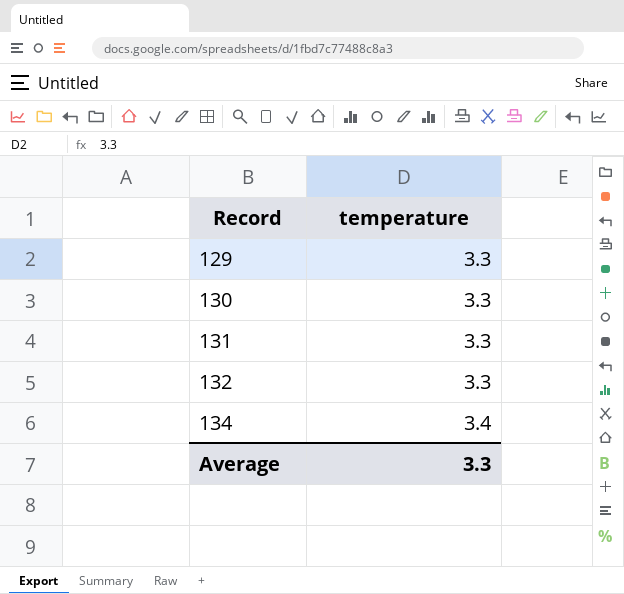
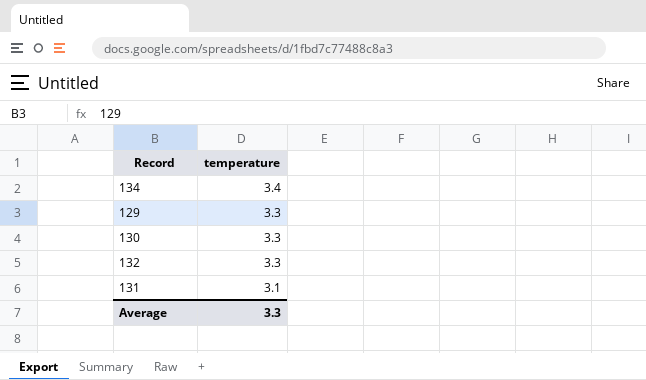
row order: Record ascending -> temperature descending
131 | temperature: 3.3 -> 3.1

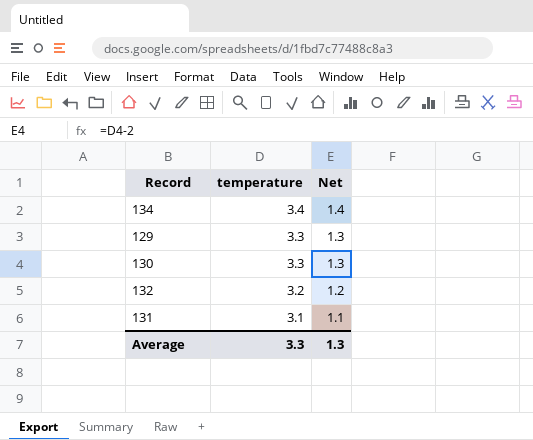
column Net | formula: none -> [temperature] - 2
132 | temperature: 3.3 -> 3.2

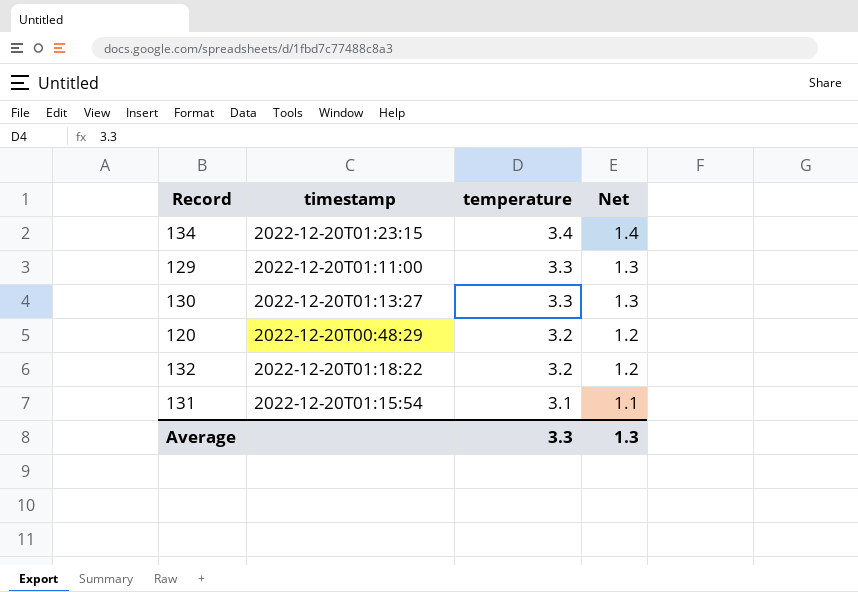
column timestamp | position: none -> 2
row 120: none -> 2022-12-20T00:48:29 | 3.2 | 1.2

